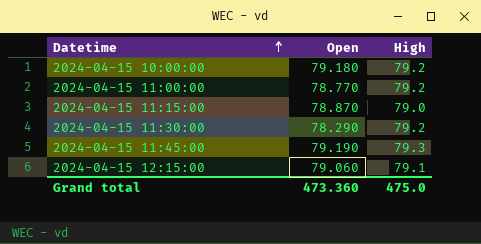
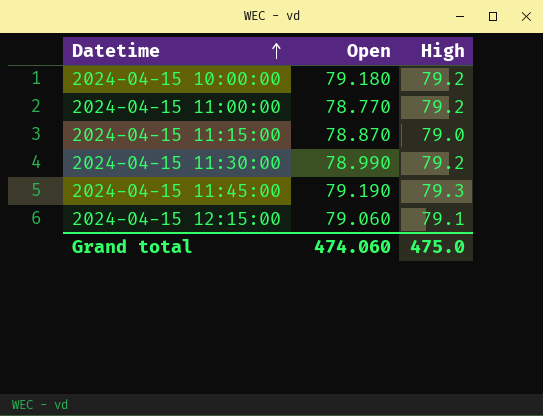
2024-04-15 11:30:00 | Open: 78.290 -> 78.990
Grand total | Open: 473.360 -> 474.060

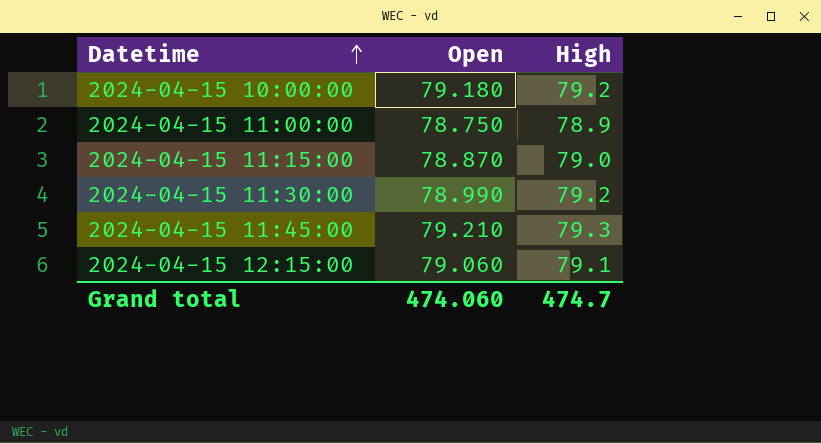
2024-04-15 11:00:00 | Open: 78.770 -> 78.750
2024-04-15 11:00:00 | High: 79.2 -> 78.9
2024-04-15 11:45:00 | Open: 79.190 -> 79.210
Grand total | High: 475.0 -> 474.7

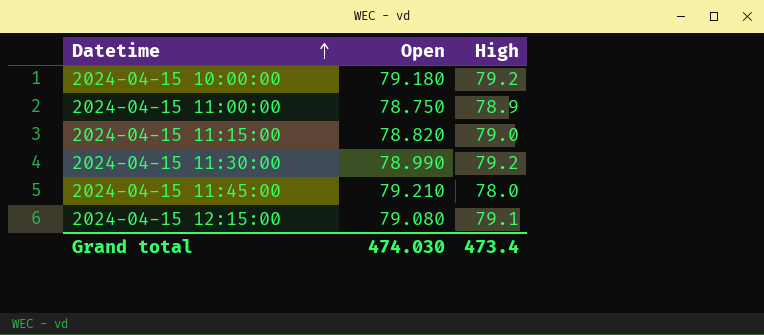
2024-04-15 11:15:00 | Open: 78.870 -> 78.820
2024-04-15 11:45:00 | High: 79.3 -> 78.0
2024-04-15 12:15:00 | Open: 79.060 -> 79.080
Grand total | Open: 474.060 -> 474.030
Grand total | High: 474.7 -> 473.4

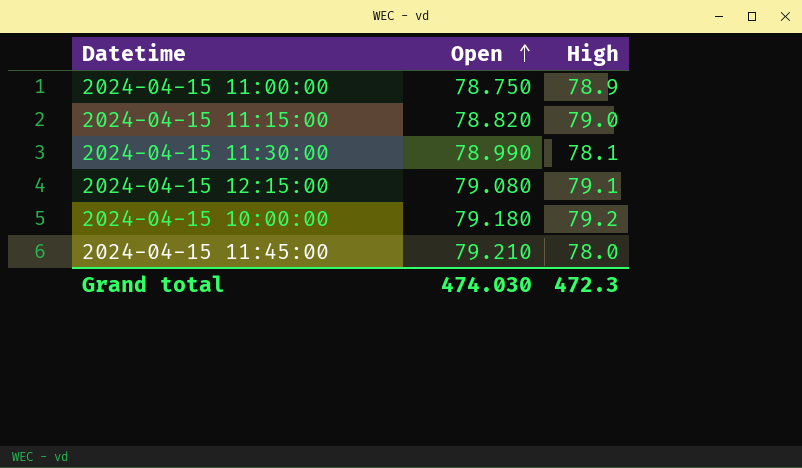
row order: Datetime ascending -> Open ascending
2024-04-15 11:30:00 | High: 79.2 -> 78.1
Grand total | High: 473.4 -> 472.3

